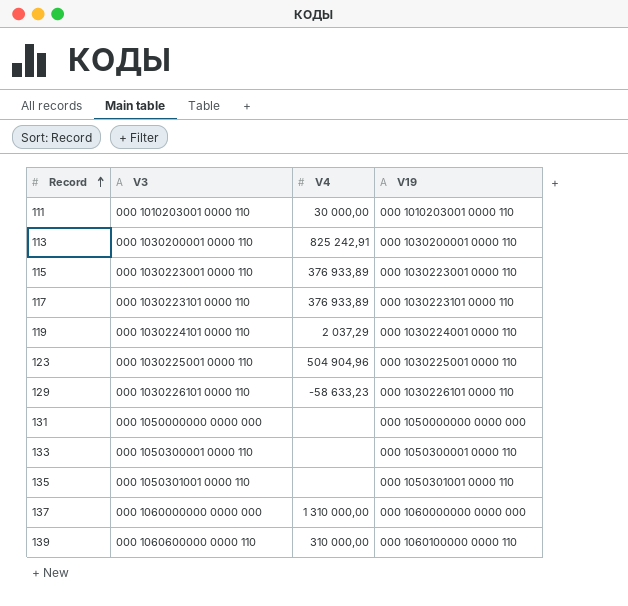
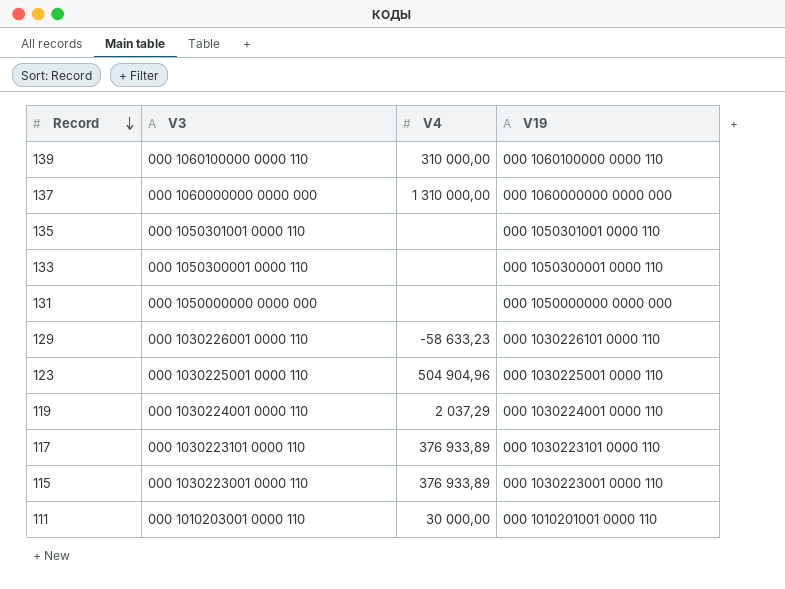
row order: Record ascending -> Record descending
row 113: 000 1030200001 0000 110 | 825 242,91 | 000 1030200001 0000 110 -> none
139 | V3: 000 1060600000 0000 110 -> 000 1060100000 0000 110
129 | V3: 000 1030226101 0000 110 -> 000 1030226001 0000 110
119 | V3: 000 1030224101 0000 110 -> 000 1030224001 0000 110
111 | V19: 000 1010203001 0000 110 -> 000 1010201001 0000 110

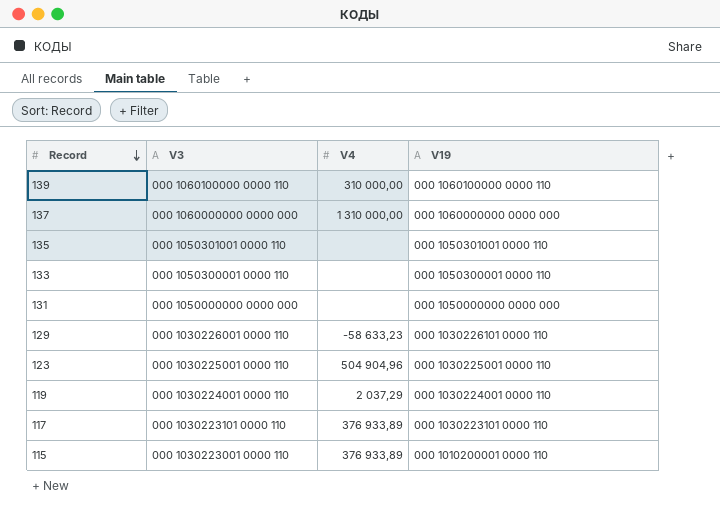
row 111: 000 1010203001 0000 110 | 30 000,00 | 000 1010201001 0000 110 -> none
115 | V19: 000 1030223001 0000 110 -> 000 1010200001 0000 110

